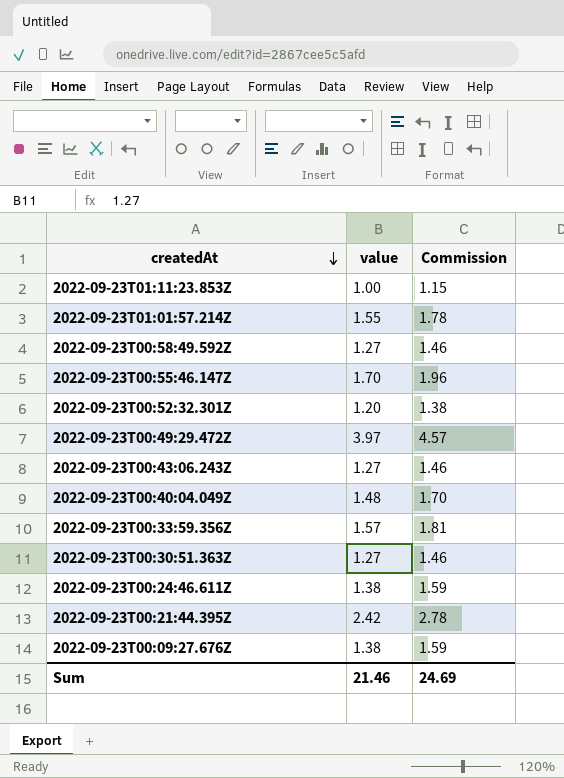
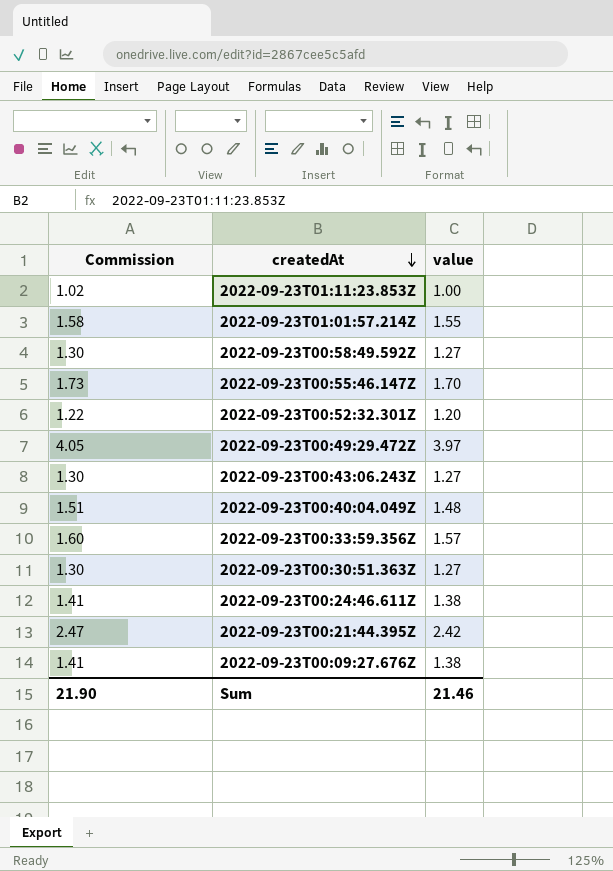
column Commission | formula: [value] * 1.15 -> [value] * 1.02
column Commission | position: 3 -> 1
Sum | Commission: 24.69 -> 21.90

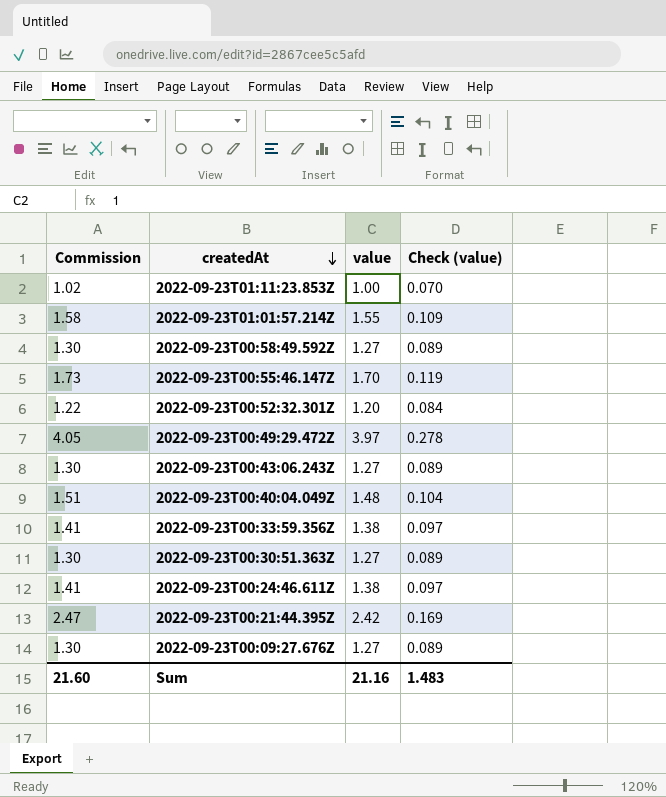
column Check (value) | formula: none -> [value] * 0.07
2022-09-23T00:33:59.356Z | Commission: 1.60 -> 1.41
2022-09-23T00:33:59.356Z | value: 1.57 -> 1.38
2022-09-23T00:09:27.676Z | Commission: 1.41 -> 1.30
2022-09-23T00:09:27.676Z | value: 1.38 -> 1.27
Sum | Commission: 21.90 -> 21.60
Sum | value: 21.46 -> 21.16

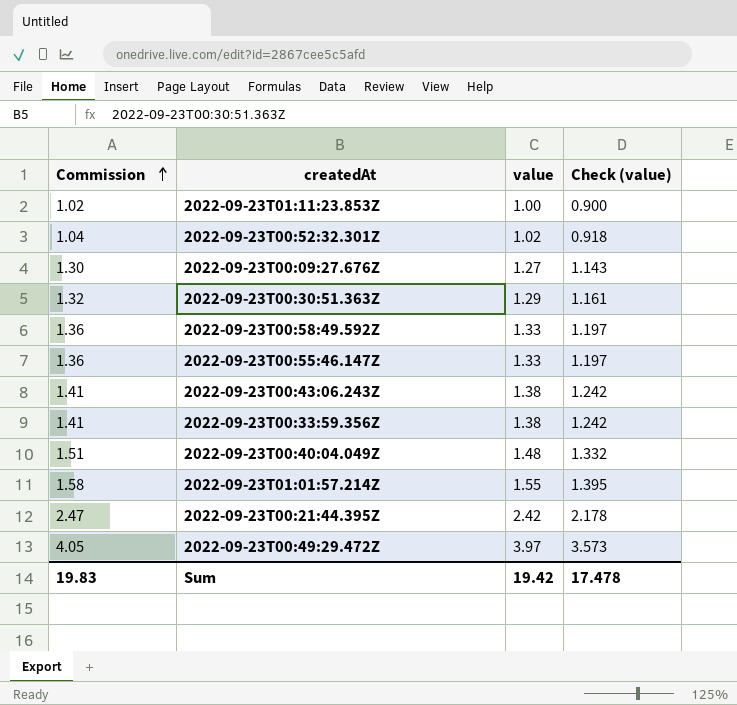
row order: createdAt descending -> Commission ascending
column Check (value) | formula: [value] * 0.07 -> [value] * 0.9
row 2022-09-23T00:24:46.611Z: 1.41 | 1.38 | 0.097 -> none
2022-09-23T00:52:32.301Z | Commission: 1.22 -> 1.04
2022-09-23T00:52:32.301Z | value: 1.20 -> 1.02
2022-09-23T00:30:51.363Z | Commission: 1.30 -> 1.32
2022-09-23T00:30:51.363Z | value: 1.27 -> 1.29
2022-09-23T00:58:49.592Z | Commission: 1.30 -> 1.36
2022-09-23T00:58:49.592Z | value: 1.27 -> 1.33
2022-09-23T00:55:46.147Z | Commission: 1.73 -> 1.36
2022-09-23T00:55:46.147Z | value: 1.70 -> 1.33
2022-09-23T00:43:06.243Z | Commission: 1.30 -> 1.41
2022-09-23T00:43:06.243Z | value: 1.27 -> 1.38
Sum | Commission: 21.60 -> 19.83
Sum | value: 21.16 -> 19.42
Sum | Check (value): 1.483 -> 17.478

